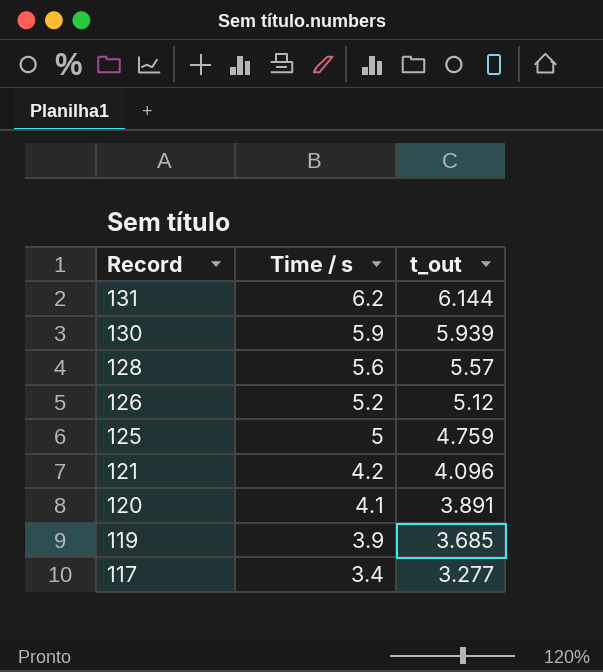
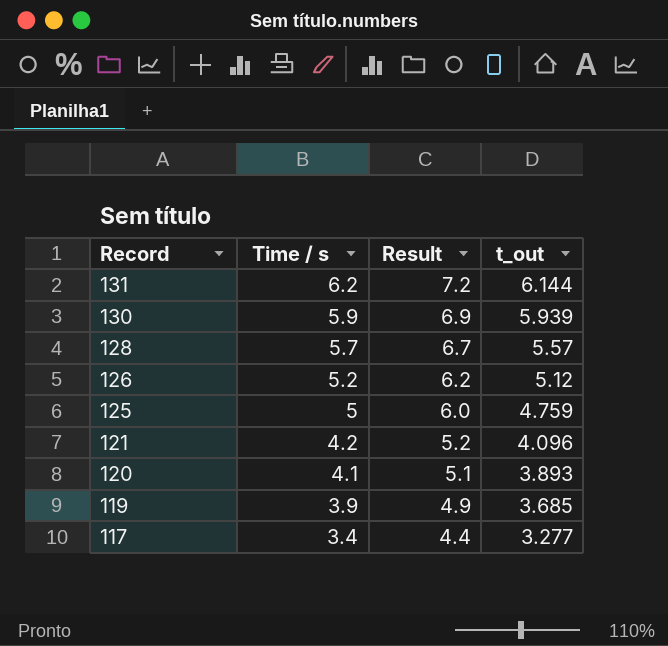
column Result | formula: none -> [Time / s] + 1
128 | Time / s: 5.6 -> 5.7
120 | t_out: 3.891 -> 3.893

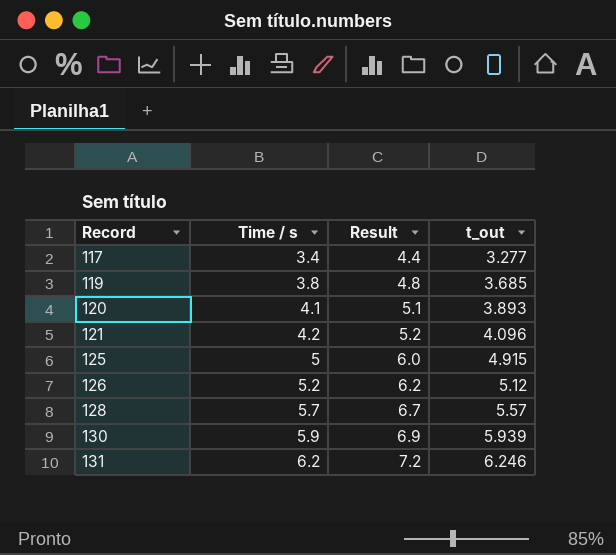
row order: Record descending -> Record ascending
119 | Time / s: 3.9 -> 3.8
119 | Result: 4.9 -> 4.8
125 | t_out: 4.759 -> 4.915
131 | t_out: 6.144 -> 6.246

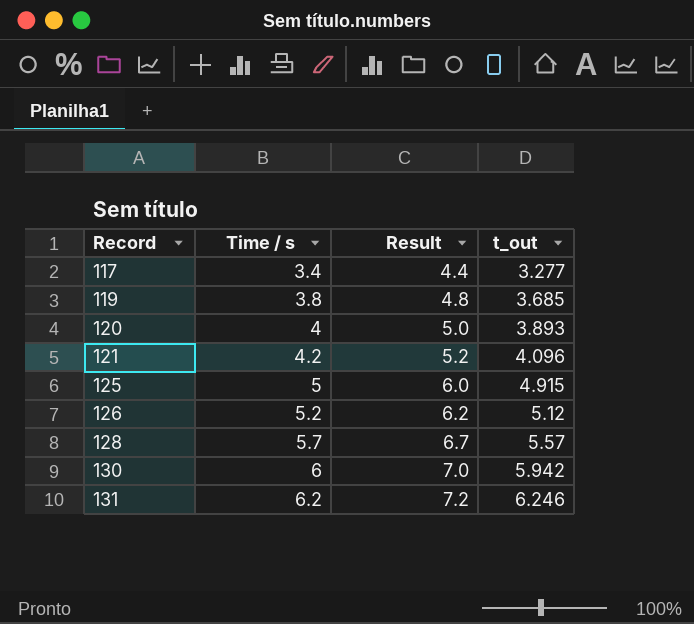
120 | Time / s: 4.1 -> 4
120 | Result: 5.1 -> 5.0
130 | Time / s: 5.9 -> 6
130 | Result: 6.9 -> 7.0
130 | t_out: 5.939 -> 5.942

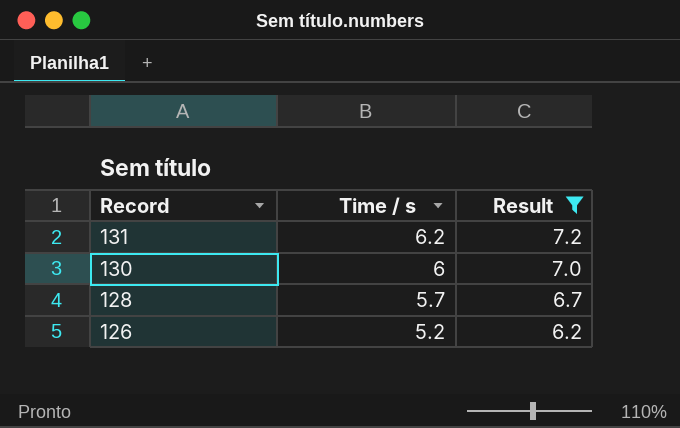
filter: none -> Result >= 6.2
row order: Record ascending -> Record descending
column t_out | position: 4 -> none

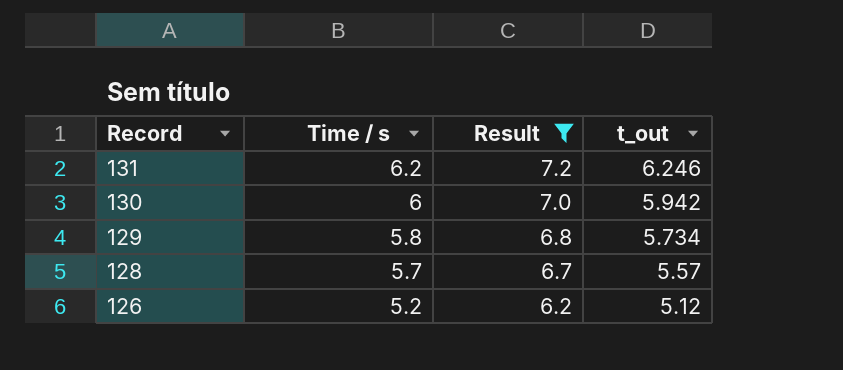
column t_out | position: none -> 4
row 129: none -> 5.8 | 6.8 | 5.734

